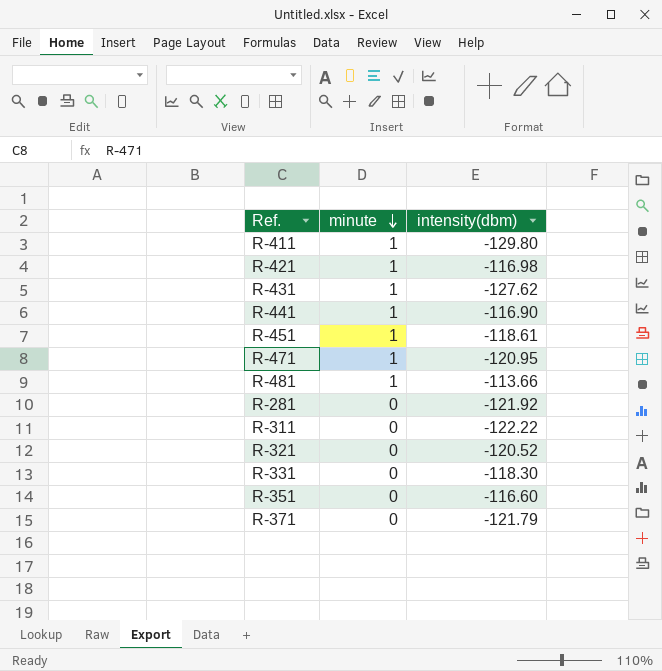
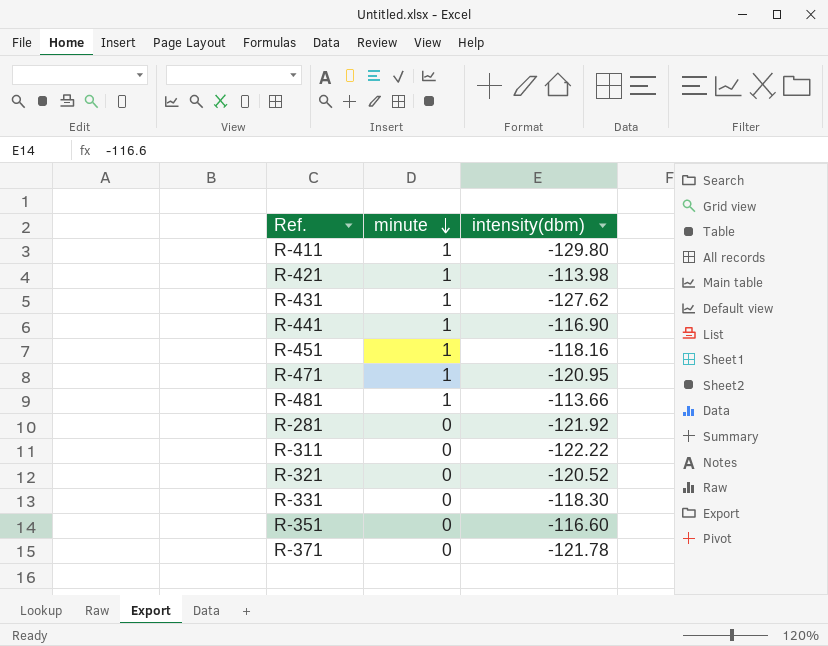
R-421 | intensity(dbm): -116.98 -> -113.98
R-451 | intensity(dbm): -118.61 -> -118.16
R-371 | intensity(dbm): -121.79 -> -121.78

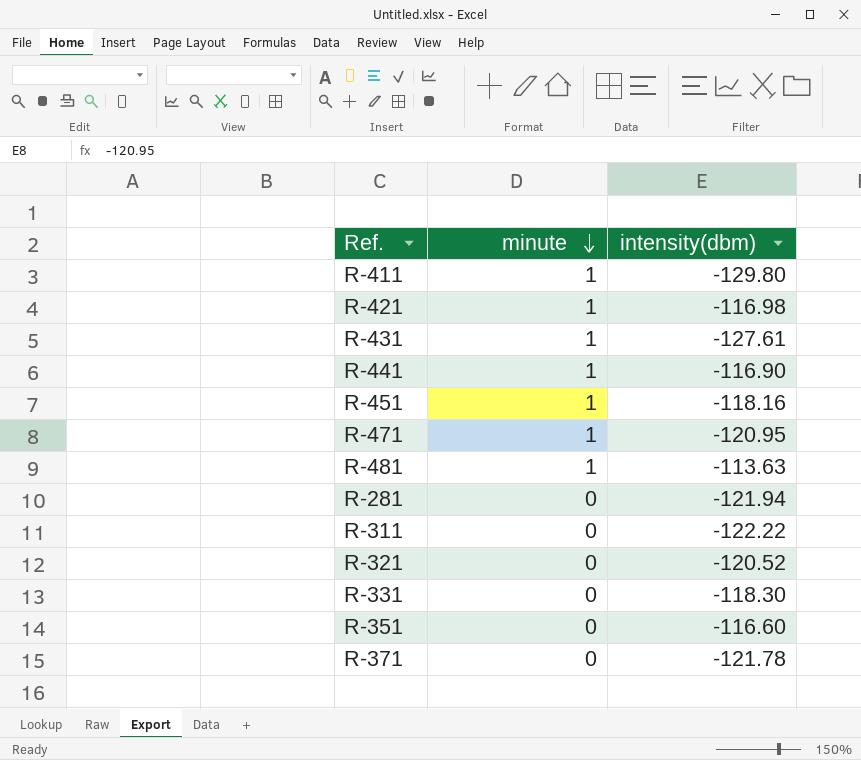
R-421 | intensity(dbm): -113.98 -> -116.98
R-431 | intensity(dbm): -127.62 -> -127.61
R-481 | intensity(dbm): -113.66 -> -113.63
R-281 | intensity(dbm): -121.92 -> -121.94

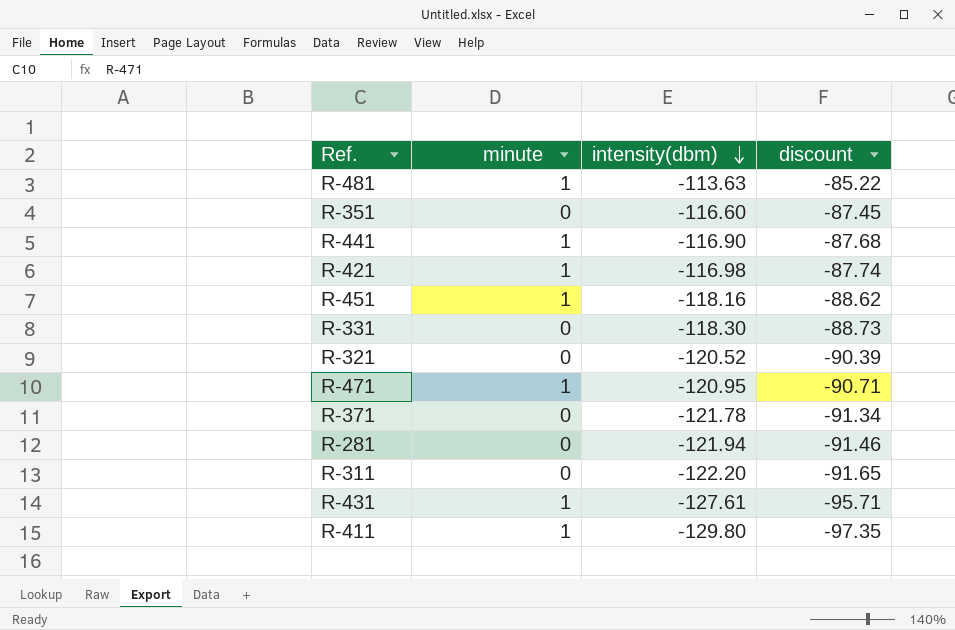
row order: minute descending -> intensity(dbm) descending
column discount | formula: none -> [intensity(dbm)] * 0.75
R-311 | intensity(dbm): -122.22 -> -122.20

